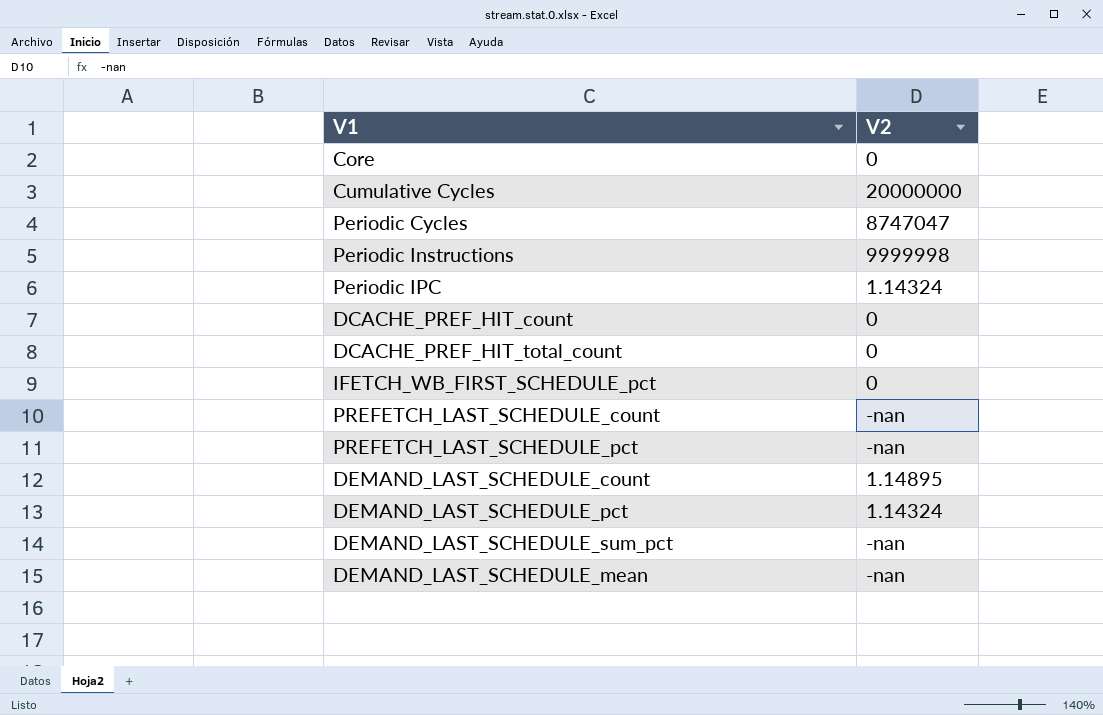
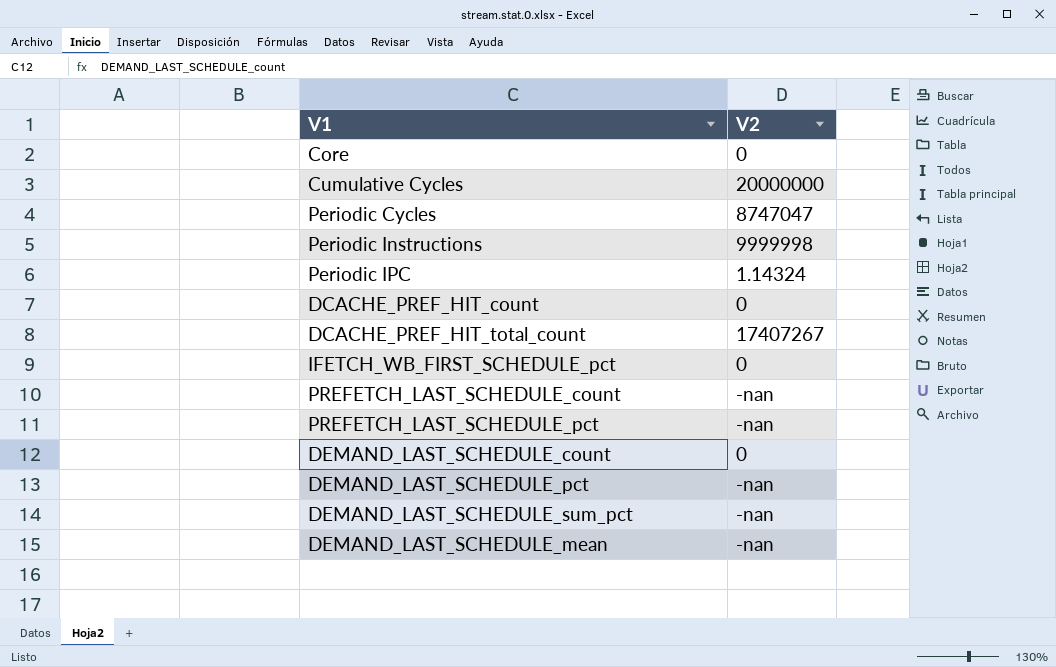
DCACHE_PREF_HIT_total_count | V2: 0 -> 17407267
DEMAND_LAST_SCHEDULE_count | V2: 1.14895 -> 0
DEMAND_LAST_SCHEDULE_pct | V2: 1.14324 -> -nan

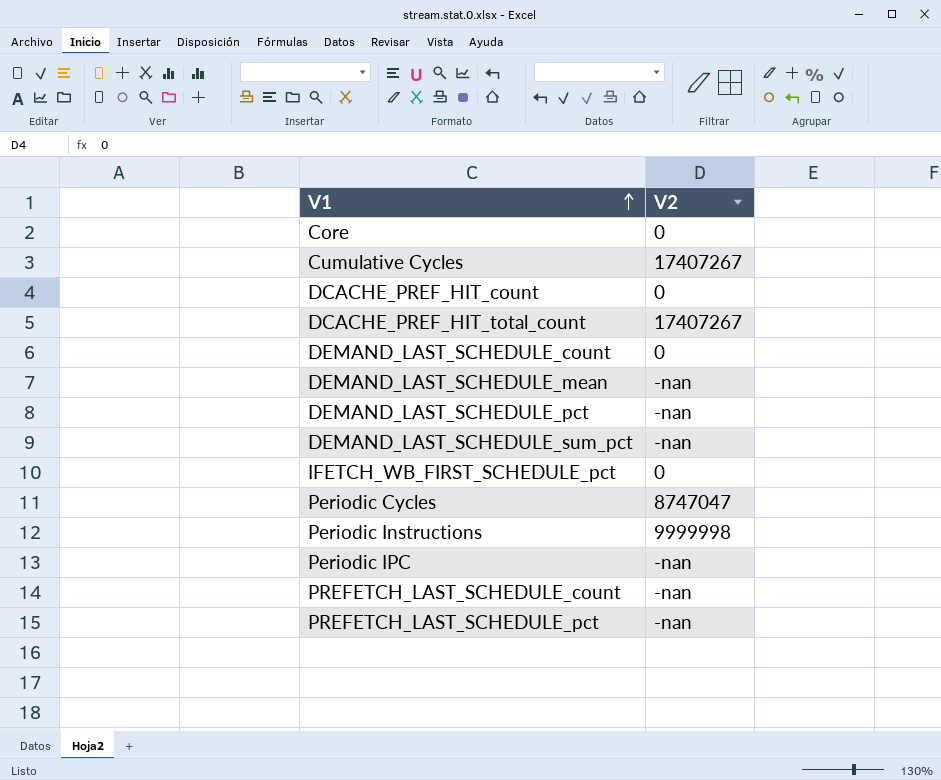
row order: none -> V1 ascending
Cumulative Cycles | V2: 20000000 -> 17407267
Periodic IPC | V2: 1.14324 -> -nan

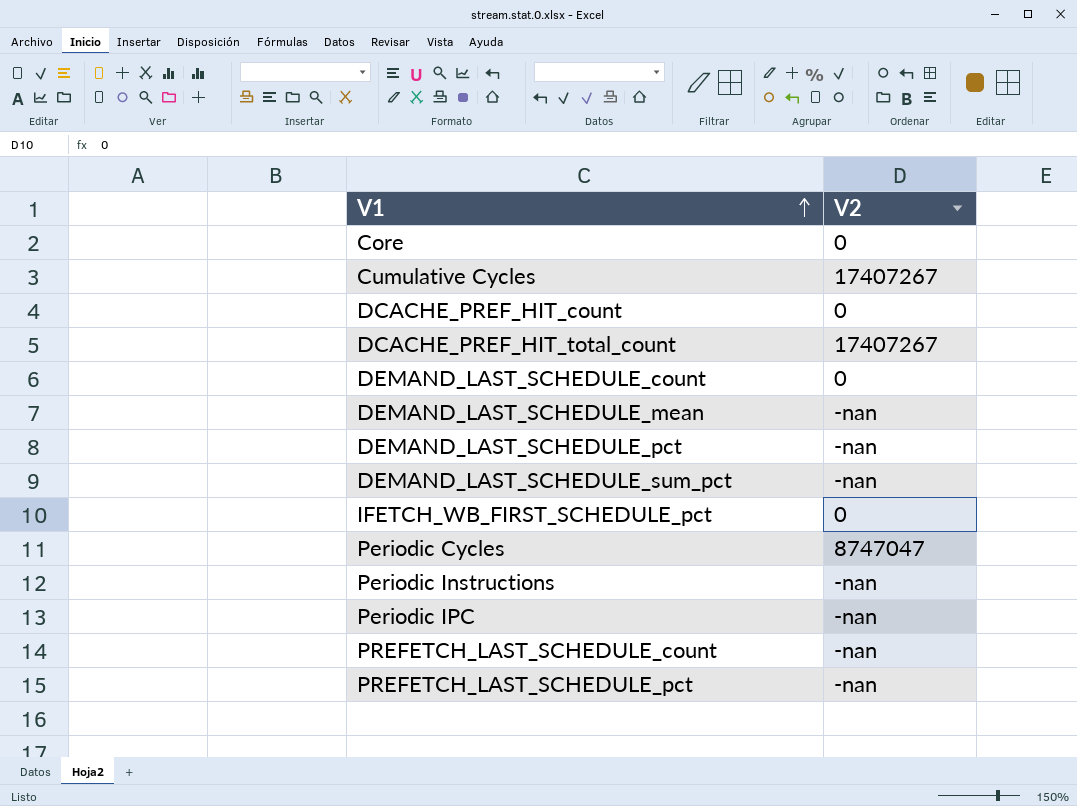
Periodic Instructions | V2: 9999998 -> -nan

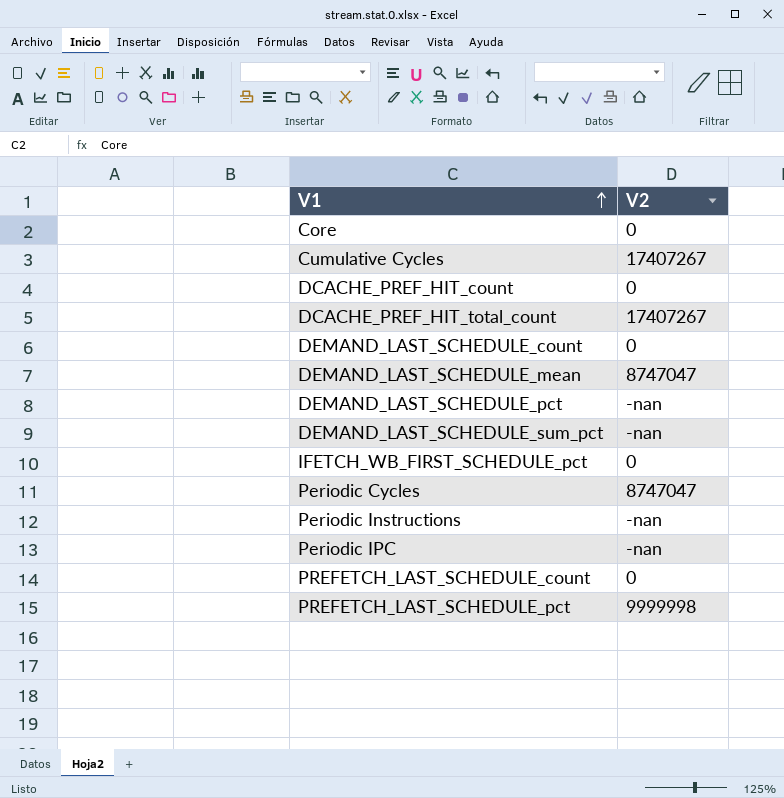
DEMAND_LAST_SCHEDULE_mean | V2: -nan -> 8747047
PREFETCH_LAST_SCHEDULE_count | V2: -nan -> 0
PREFETCH_LAST_SCHEDULE_pct | V2: -nan -> 9999998

